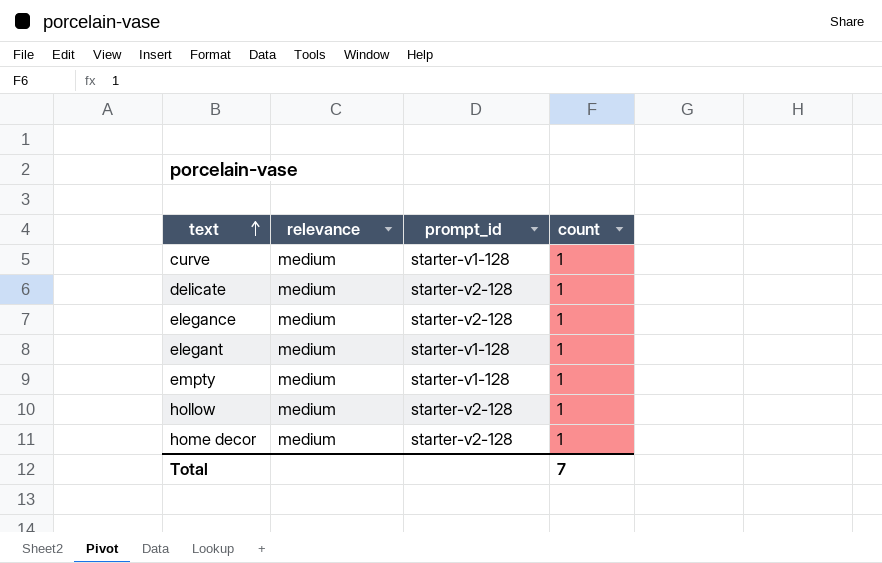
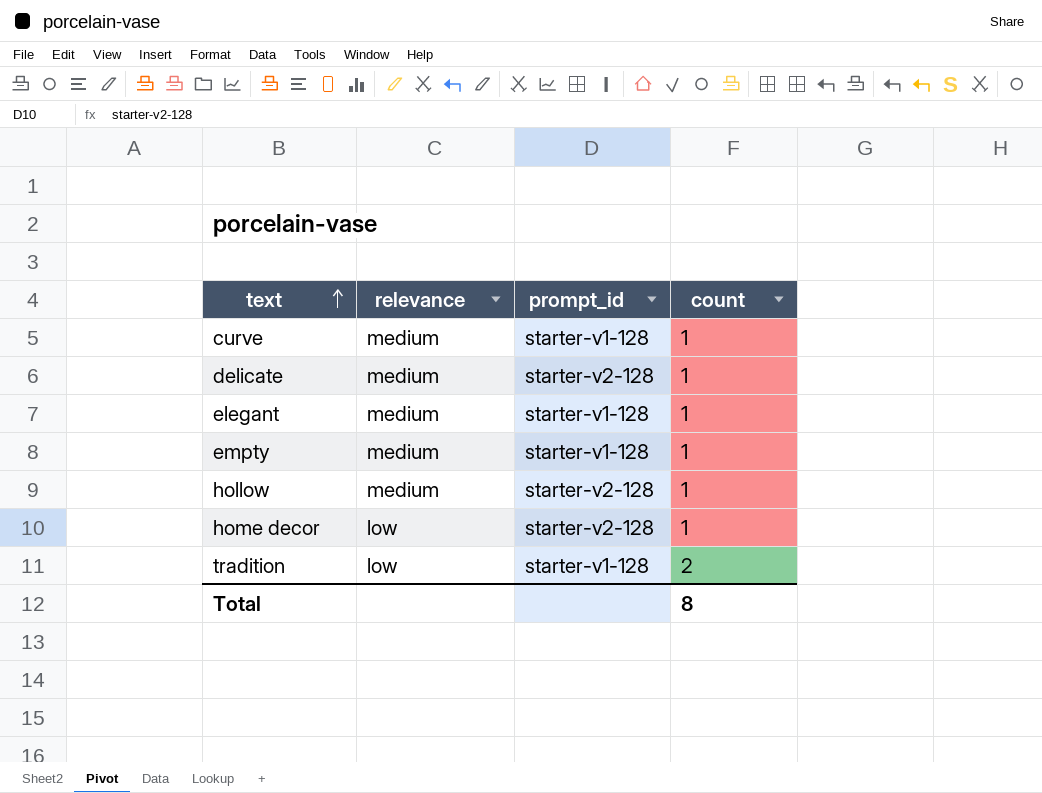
row elegance: medium | starter-v2-128 | 1 -> none
home decor | relevance: medium -> low
row tradition: none -> low | starter-v1-128 | 2
Total | count: 7 -> 8

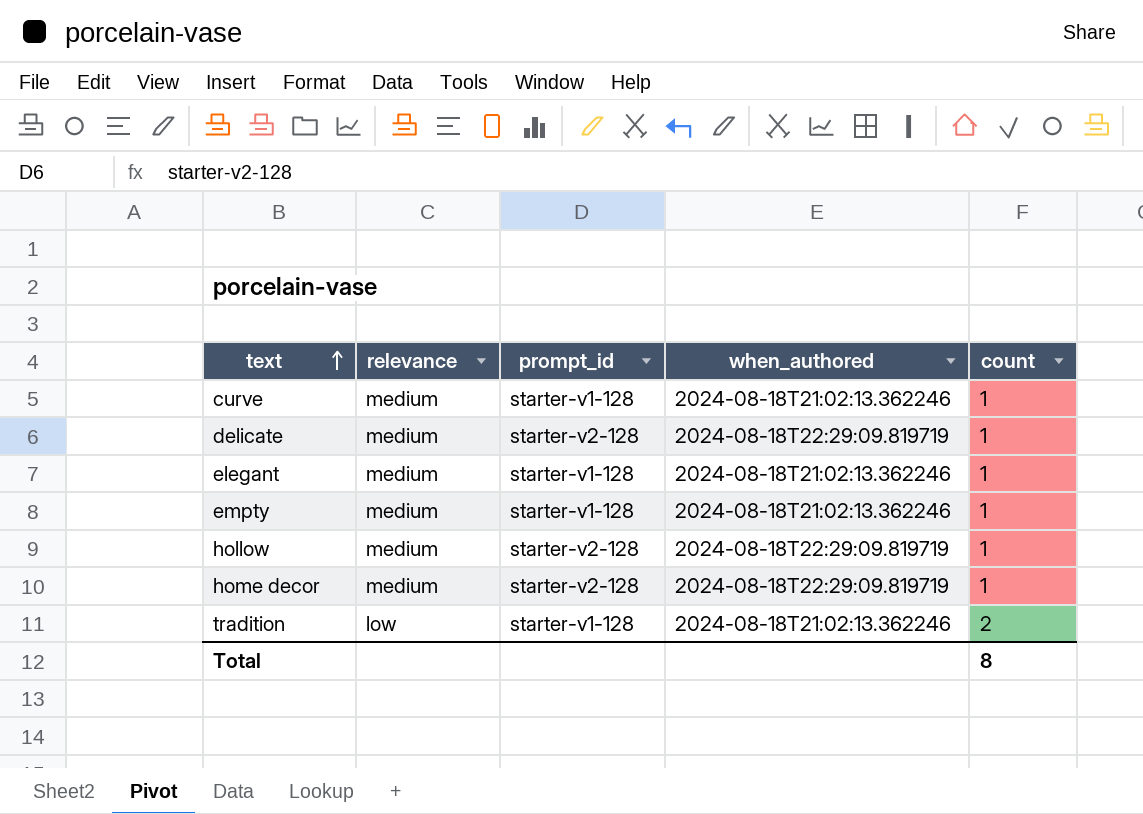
column when_authored | position: none -> 4
home decor | relevance: low -> medium

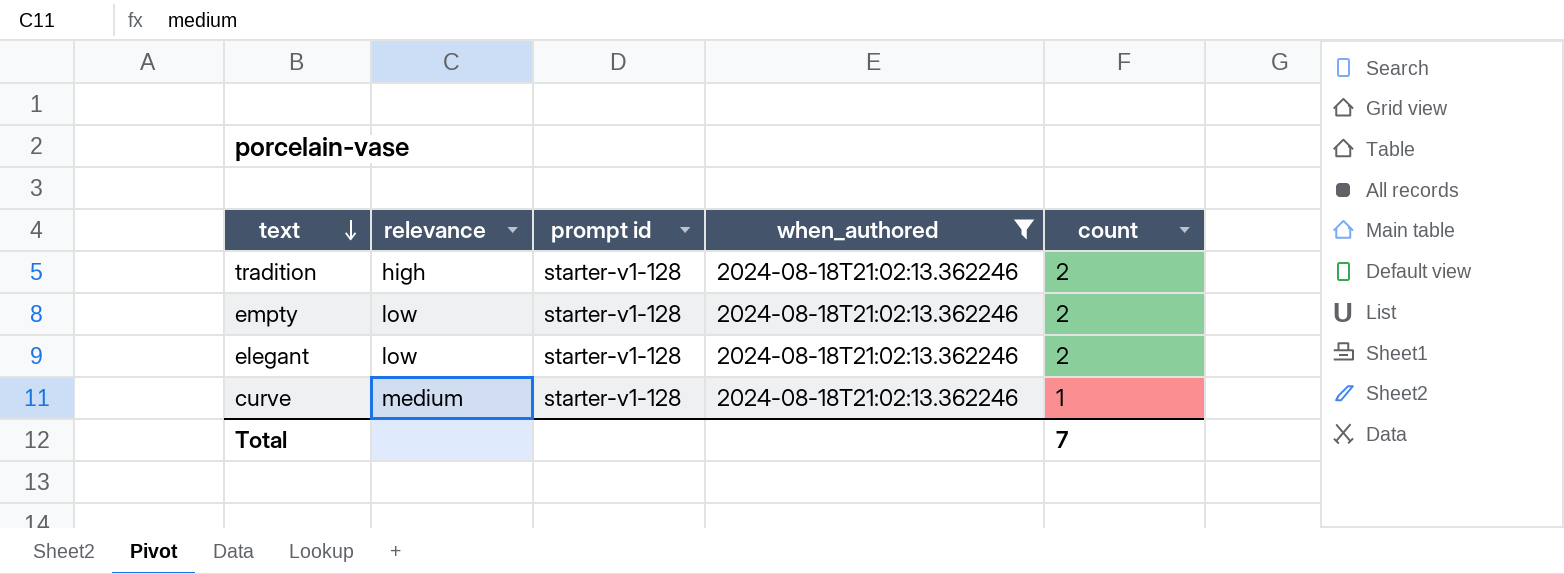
filter: none -> when_authored = 2024-08-18T21:02:13.362246
row order: text ascending -> text descending
column name: prompt_id -> prompt id
tradition | relevance: low -> high
empty | relevance: medium -> low
empty | count: 1 -> 2
elegant | relevance: medium -> low
elegant | count: 1 -> 2
Total | count: 8 -> 7

